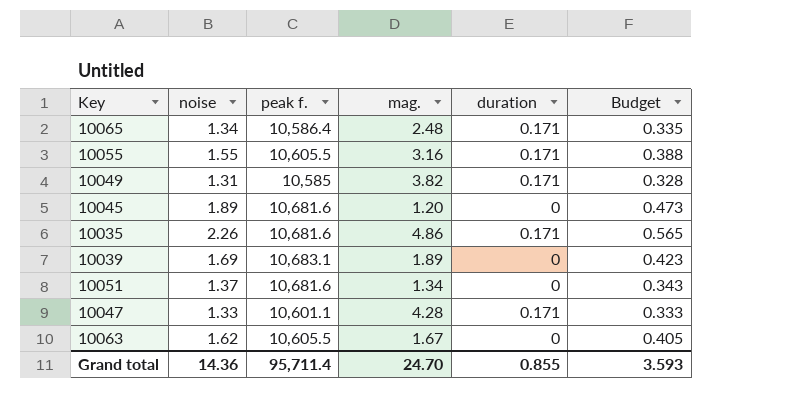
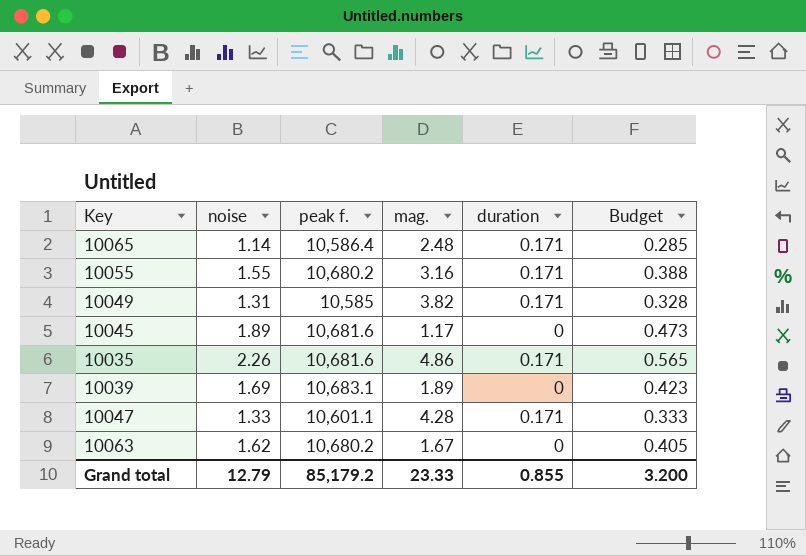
row 10051: 1.37 | 10,681.6 | 1.34 | 0 | 0.343 -> none
10065 | noise: 1.34 -> 1.14
10065 | Budget: 0.335 -> 0.285
10055 | peak f.: 10,605.5 -> 10,680.2
10045 | mag.: 1.20 -> 1.17
10063 | peak f.: 10,605.5 -> 10,680.2
Grand total | noise: 14.36 -> 12.79
Grand total | peak f.: 95,711.4 -> 85,179.2
Grand total | mag.: 24.70 -> 23.33
Grand total | Budget: 3.593 -> 3.200

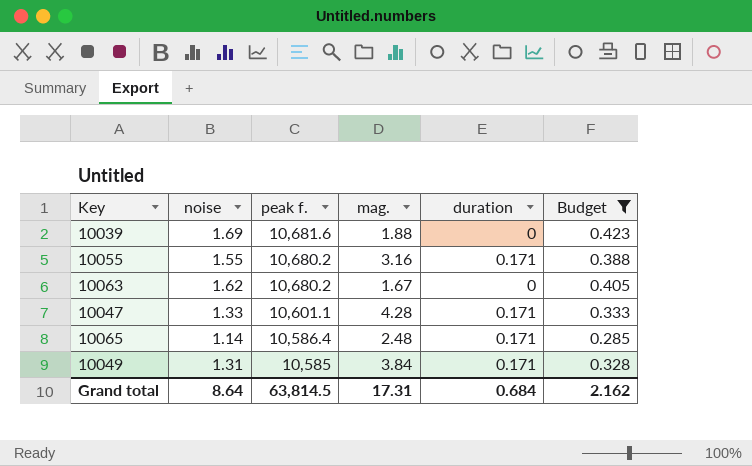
filter: none -> Budget <= 0.423
row order: none -> peak f. descending
10039 | peak f.: 10,683.1 -> 10,681.6
10039 | mag.: 1.89 -> 1.88
10049 | mag.: 3.82 -> 3.84
Grand total | noise: 12.79 -> 8.64
Grand total | peak f.: 85,179.2 -> 63,814.5
Grand total | mag.: 23.33 -> 17.31
Grand total | duration: 0.855 -> 0.684
Grand total | Budget: 3.200 -> 2.162

